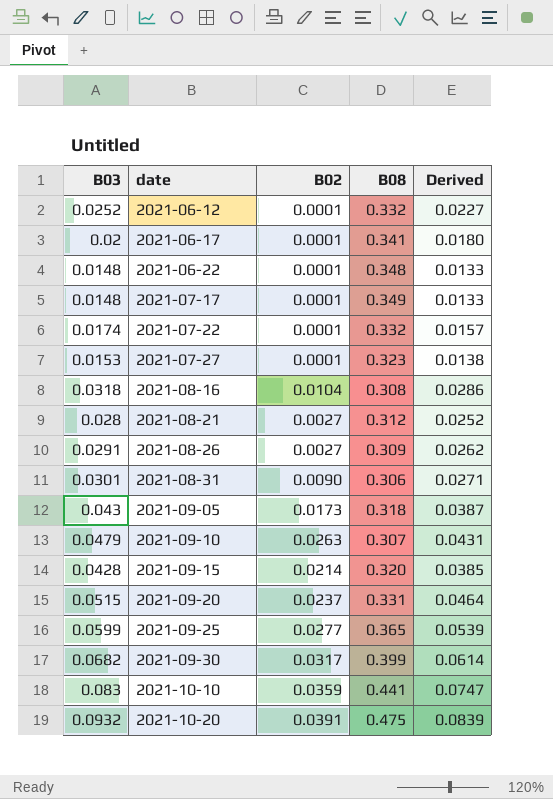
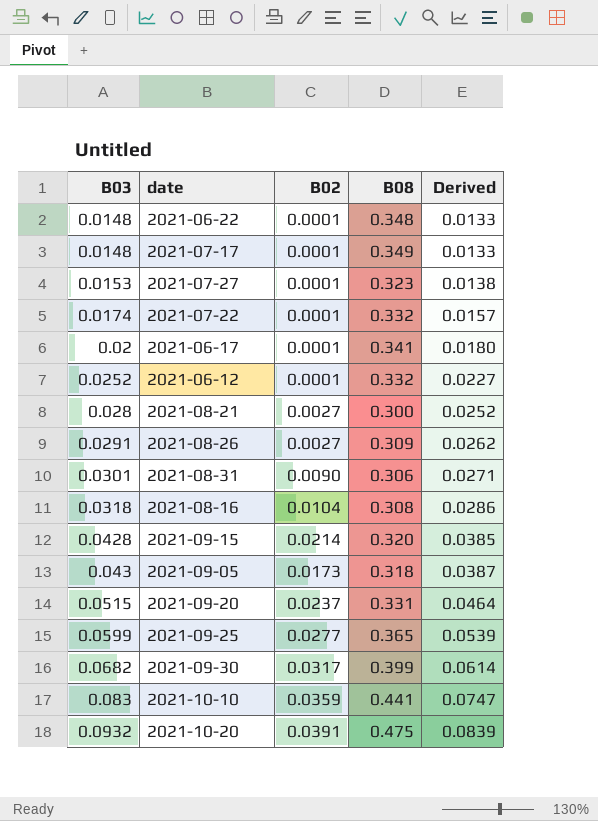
row order: date ascending -> B03 ascending
row 2021-09-10: 0.0479 | 0.0263 | 0.307 | 0.0431 -> none
2021-08-21 | B08: 0.312 -> 0.300

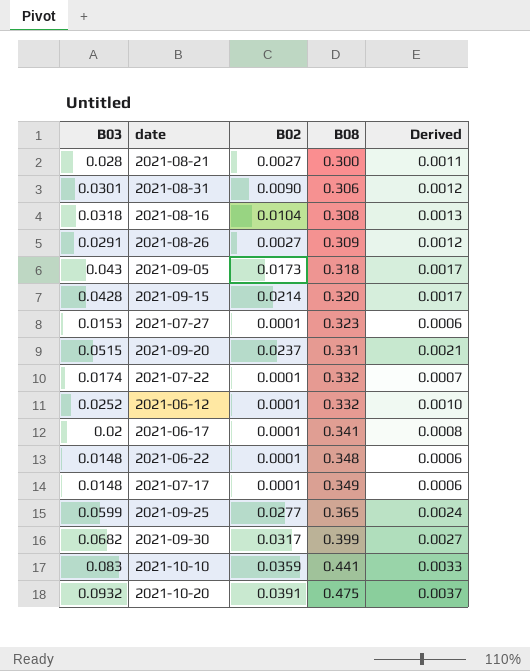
row order: B03 ascending -> B08 ascending
column Derived | formula: [B03] * 0.9 -> [B03] * 0.04

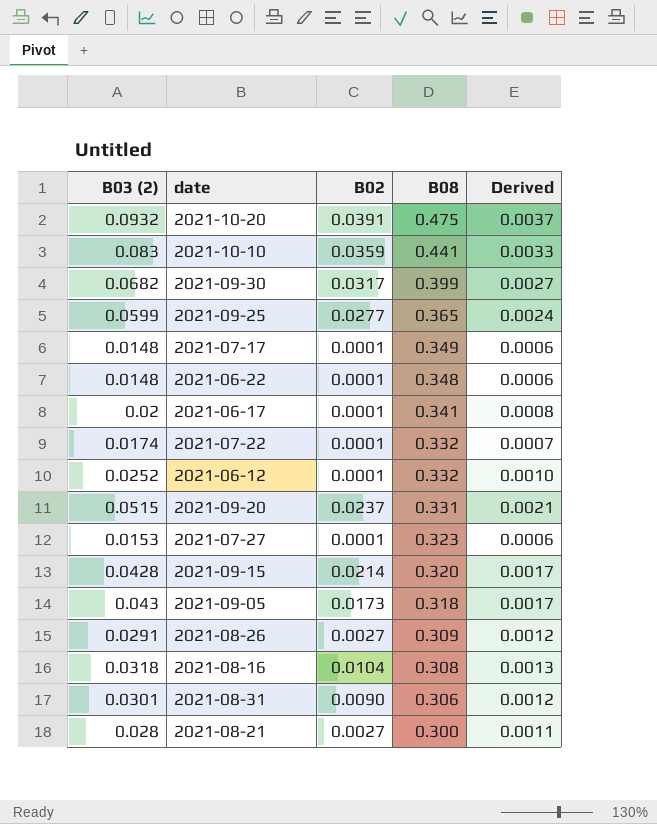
row order: B08 ascending -> B08 descending
column name: B03 -> B03 (2)

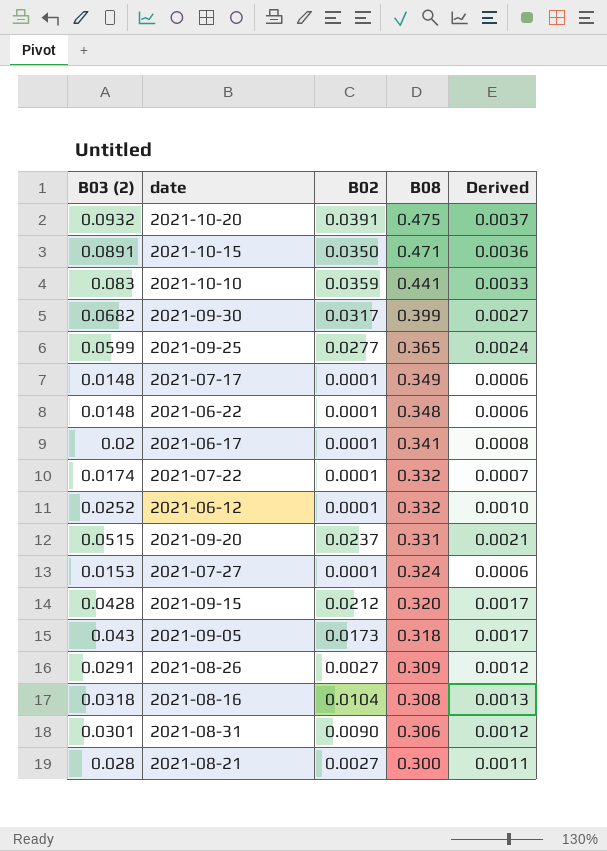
row 2021-10-15: none -> 0.0891 | 0.0350 | 0.471 | 0.0036
2021-07-27 | B08: 0.323 -> 0.324
2021-09-15 | B02: 0.0214 -> 0.0212

